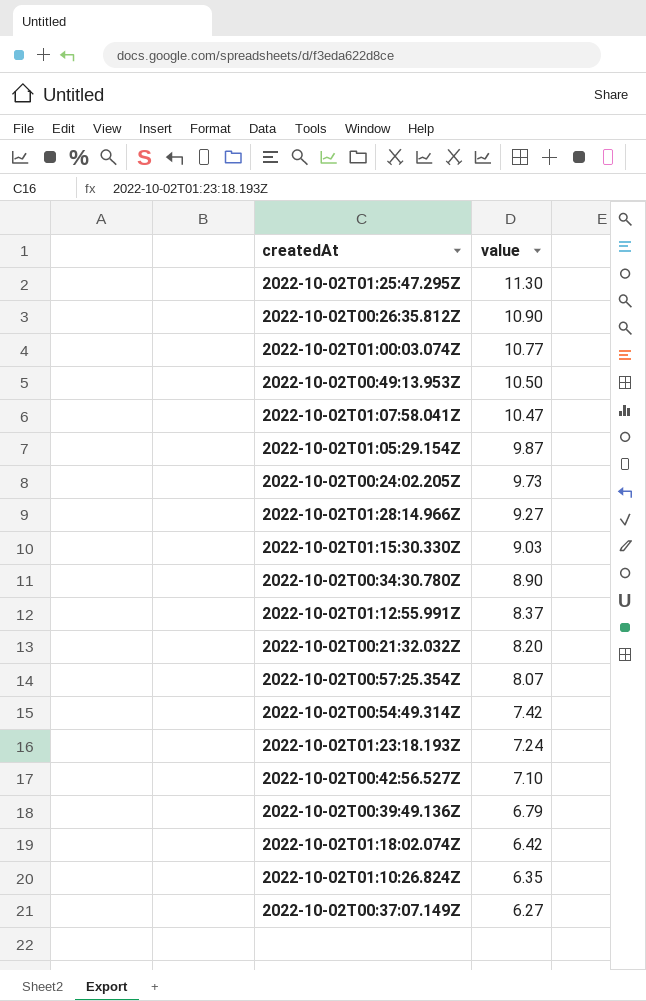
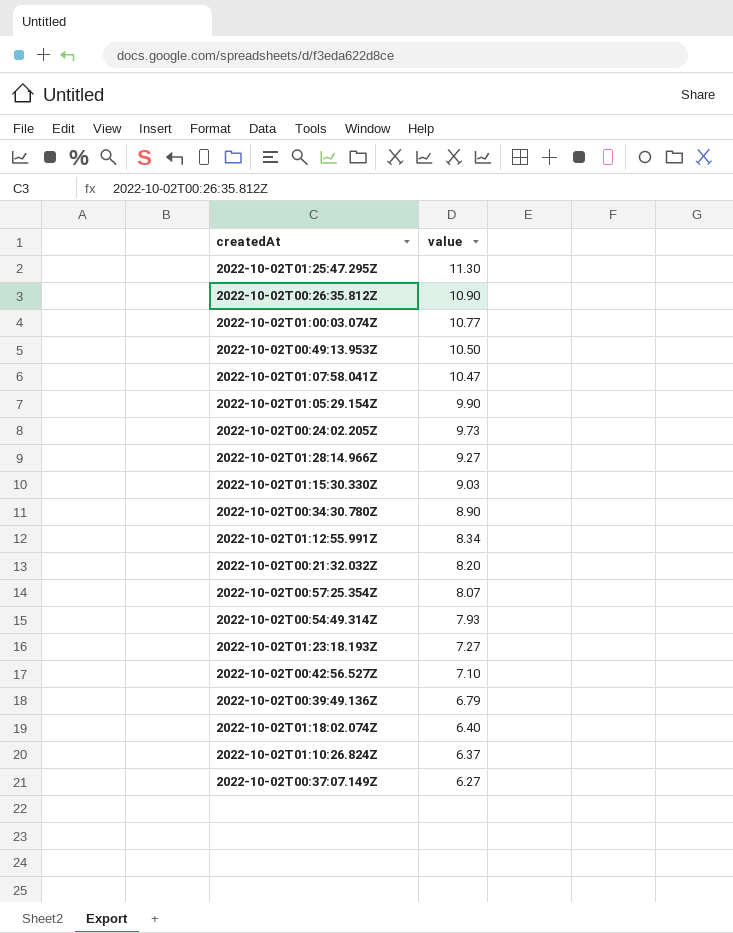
2022-10-02T01:05:29.154Z | value: 9.87 -> 9.90
2022-10-02T01:12:55.991Z | value: 8.37 -> 8.34
2022-10-02T00:54:49.314Z | value: 7.42 -> 7.93
2022-10-02T01:23:18.193Z | value: 7.24 -> 7.27
2022-10-02T01:18:02.074Z | value: 6.42 -> 6.40
2022-10-02T01:10:26.824Z | value: 6.35 -> 6.37

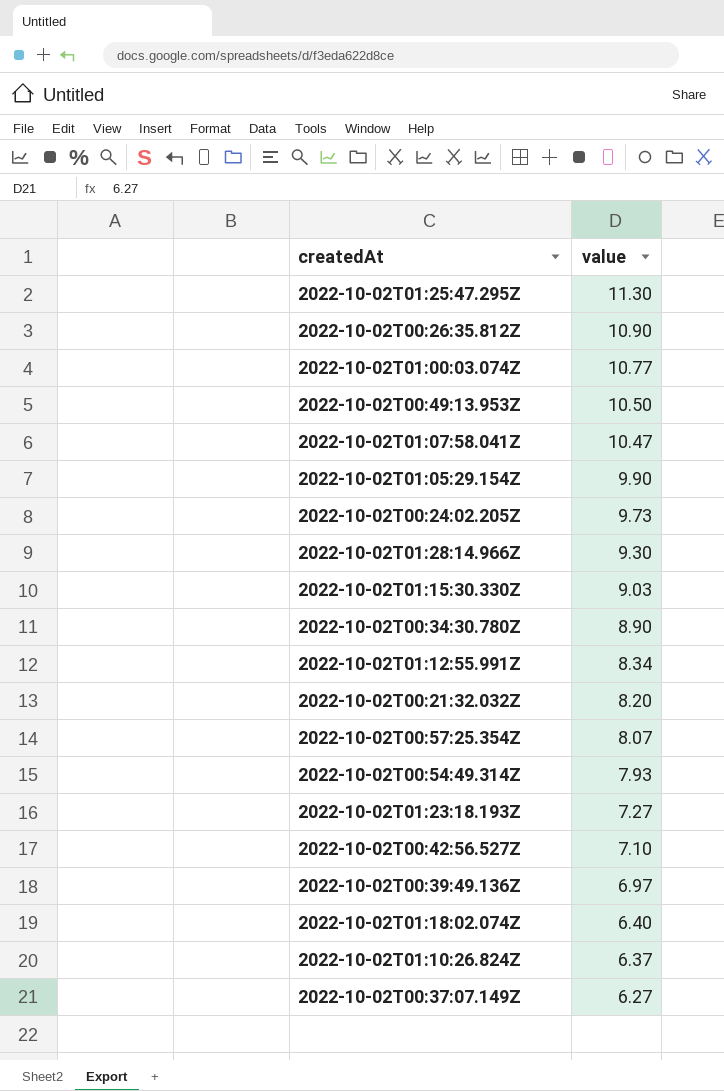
2022-10-02T01:28:14.966Z | value: 9.27 -> 9.30
2022-10-02T00:39:49.136Z | value: 6.79 -> 6.97

